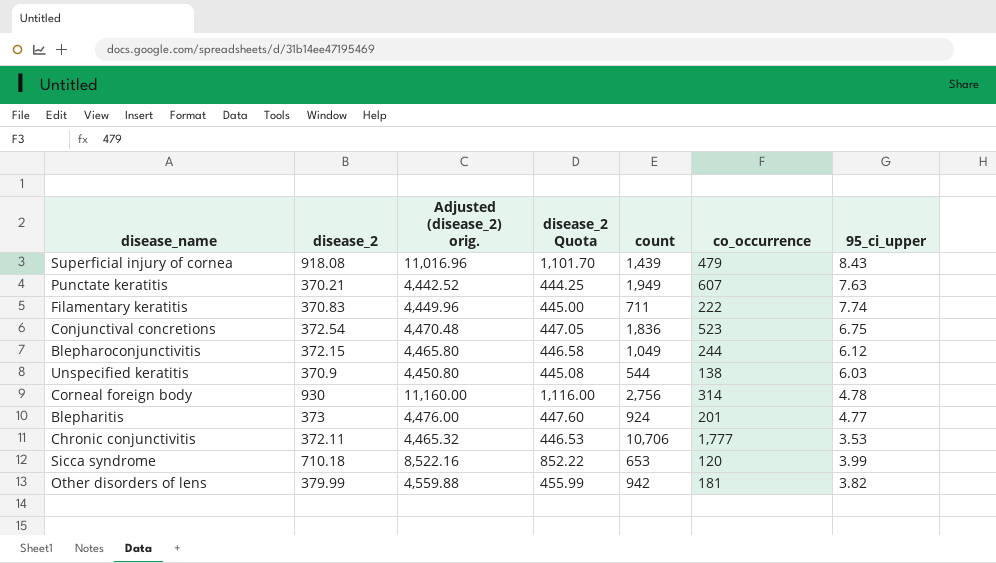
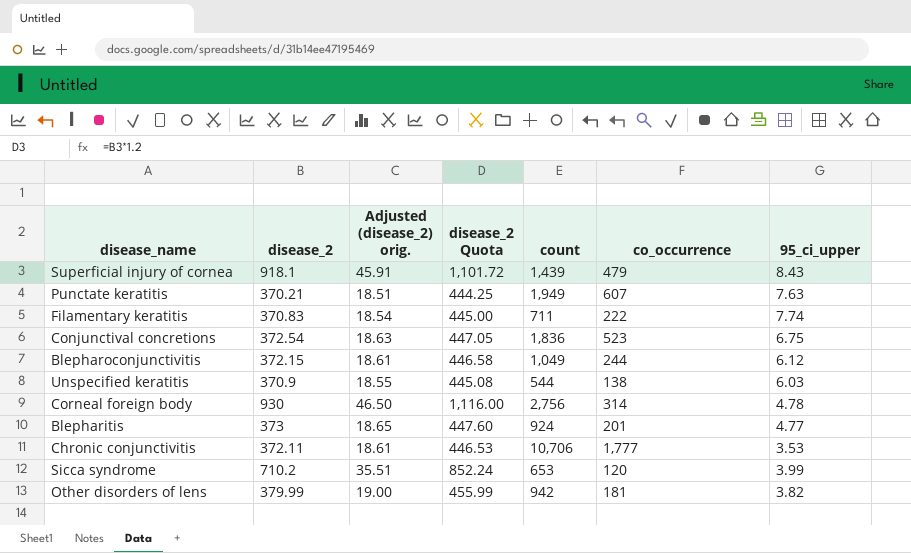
column Adjusted (disease_2) orig. | formula: [disease_2] * 12 -> [disease_2] * 0.05
Superficial injury of cornea | disease_2: 918.08 -> 918.1
Superficial injury of cornea | disease_2 Quota: 1,101.70 -> 1,101.72
Sicca syndrome | disease_2: 710.18 -> 710.2
Sicca syndrome | disease_2 Quota: 852.22 -> 852.24

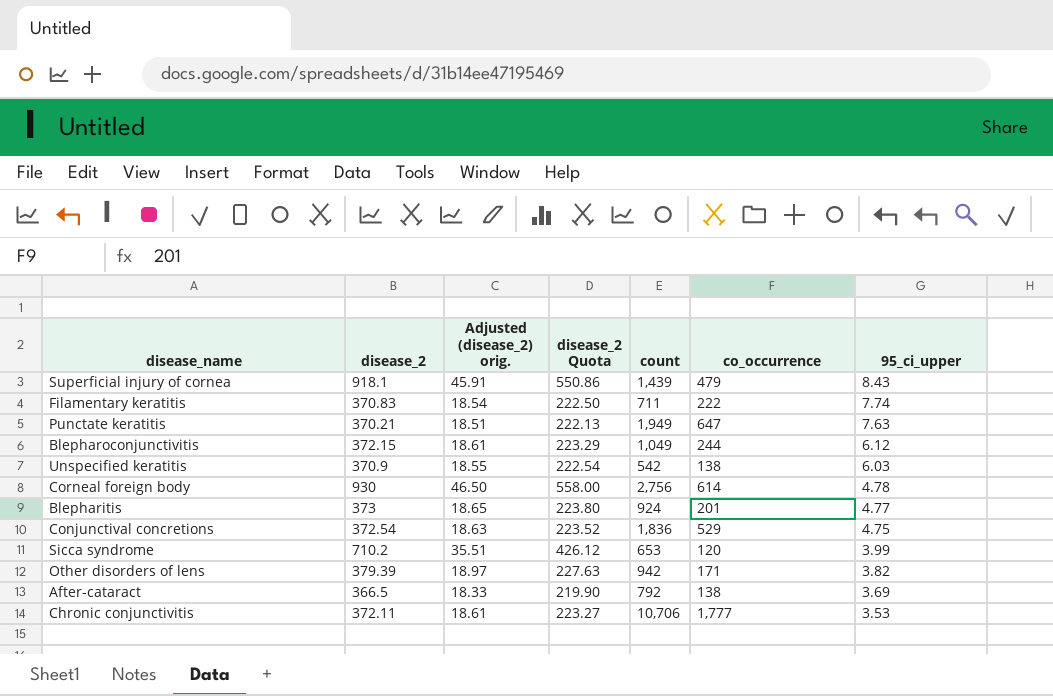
row order: none -> 95_ci_upper descending
column disease_2 Quota | formula: [disease_2] * 1.2 -> [disease_2] * 0.6
Punctate keratitis | co_occurrence: 607 -> 647
Unspecified keratitis | count: 544 -> 542
Corneal foreign body | co_occurrence: 314 -> 614
Conjunctival concretions | co_occurrence: 523 -> 529
Conjunctival concretions | 95_ci_upper: 6.75 -> 4.75
Other disorders of lens | disease_2: 379.99 -> 379.39
Other disorders of lens | Adjusted (disease_2) orig.: 19.00 -> 18.97
Other disorders of lens | co_occurrence: 181 -> 171
row After-cataract: none -> 366.5 | 18.33 | 219.90 | 792 | 138 | 3.69

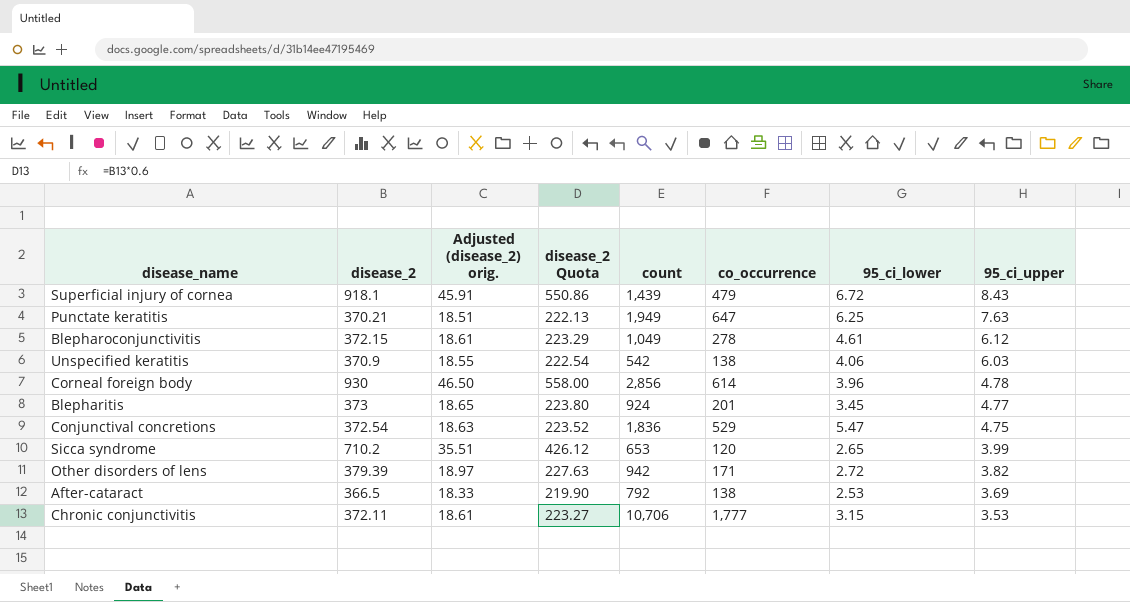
column 95_ci_lower | position: none -> 7
row Filamentary keratitis: 370.83 | 18.54 | 222.50 | 711 | 222 | 7.74 -> none
Blepharoconjunctivitis | co_occurrence: 244 -> 278
Corneal foreign body | count: 2,756 -> 2,856

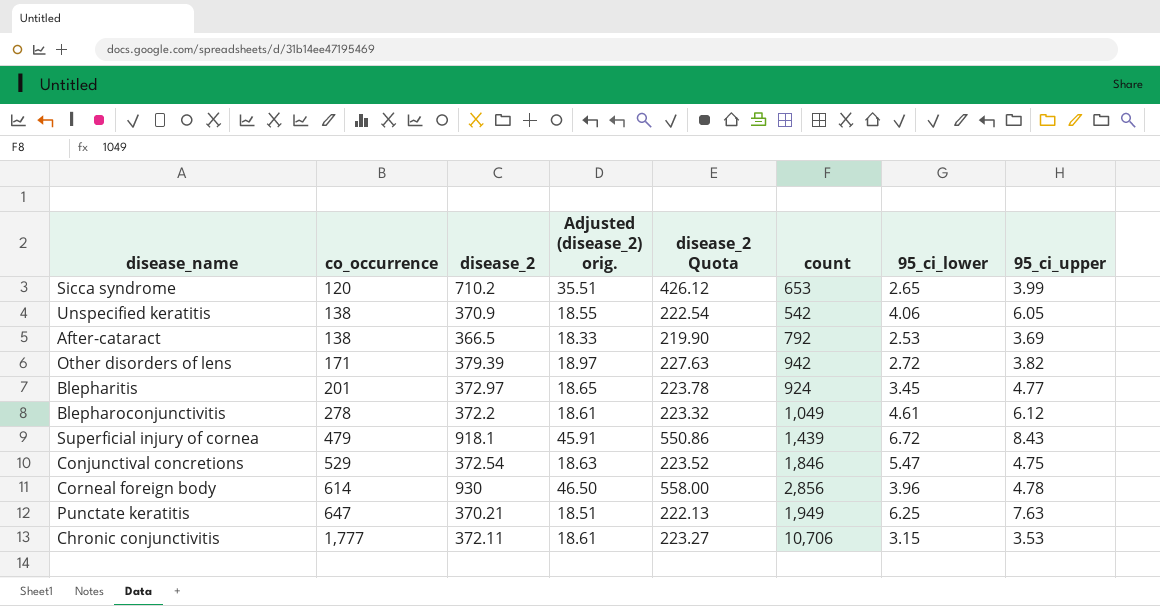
row order: 95_ci_upper descending -> co_occurrence ascending
column co_occurrence | position: 6 -> 2
Unspecified keratitis | 95_ci_upper: 6.03 -> 6.05
Blepharitis | disease_2: 373 -> 372.97
Blepharitis | disease_2 Quota: 223.80 -> 223.78
Blepharoconjunctivitis | disease_2: 372.15 -> 372.2
Blepharoconjunctivitis | disease_2 Quota: 223.29 -> 223.32
Conjunctival concretions | count: 1,836 -> 1,846

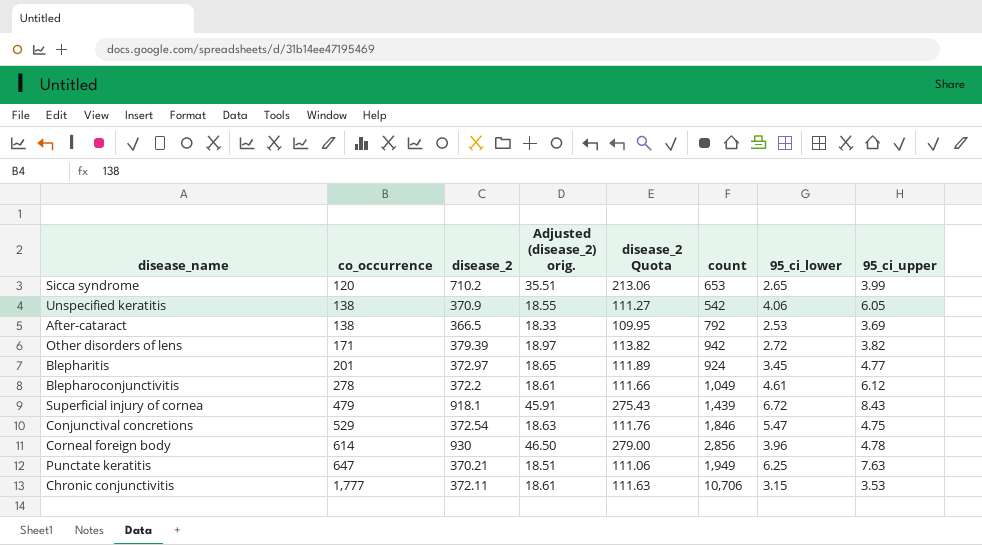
column disease_2 Quota | formula: [disease_2] * 0.6 -> [disease_2] * 0.3

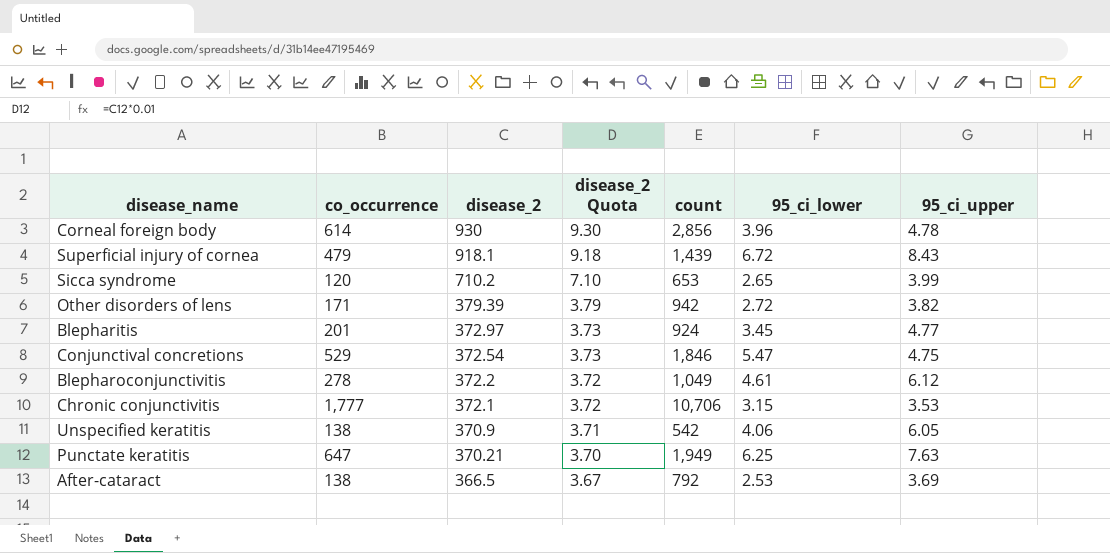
row order: co_occurrence ascending -> disease_2 descending
column Adjusted (disease_2) orig. | formula: [disease_2] * 0.05 -> none
column disease_2 Quota | formula: [disease_2] * 0.3 -> [disease_2] * 0.01
Chronic conjunctivitis | disease_2: 372.11 -> 372.1

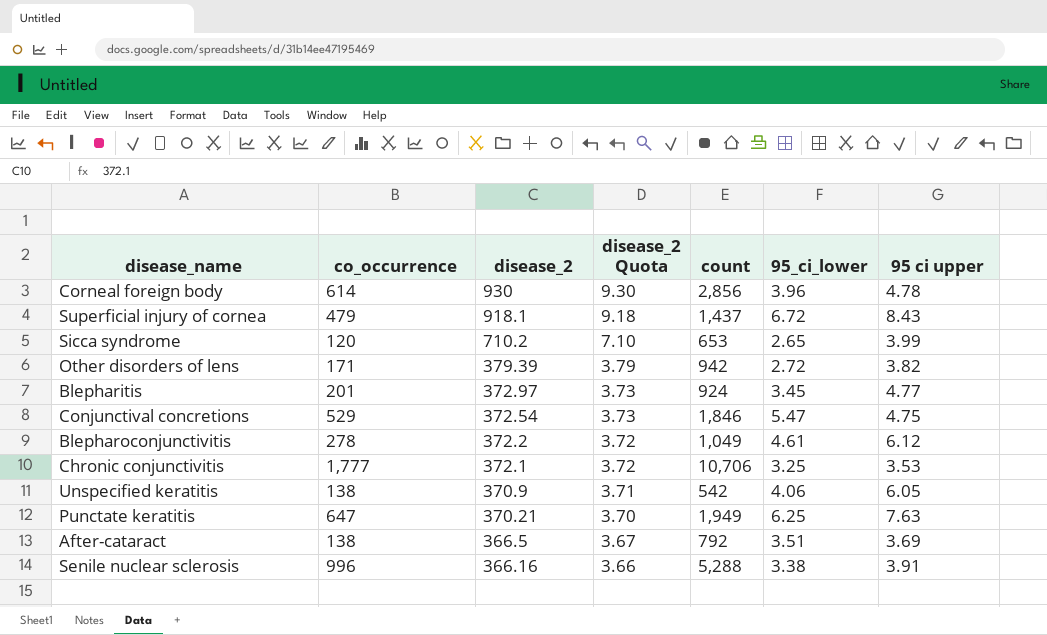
column name: 95_ci_upper -> 95 ci upper
Superficial injury of cornea | count: 1,439 -> 1,437
Chronic conjunctivitis | 95_ci_lower: 3.15 -> 3.25
After-cataract | 95_ci_lower: 2.53 -> 3.51
row Senile nuclear sclerosis: none -> 996 | 366.16 | 3.66 | 5,288 | 3.38 | 3.91

